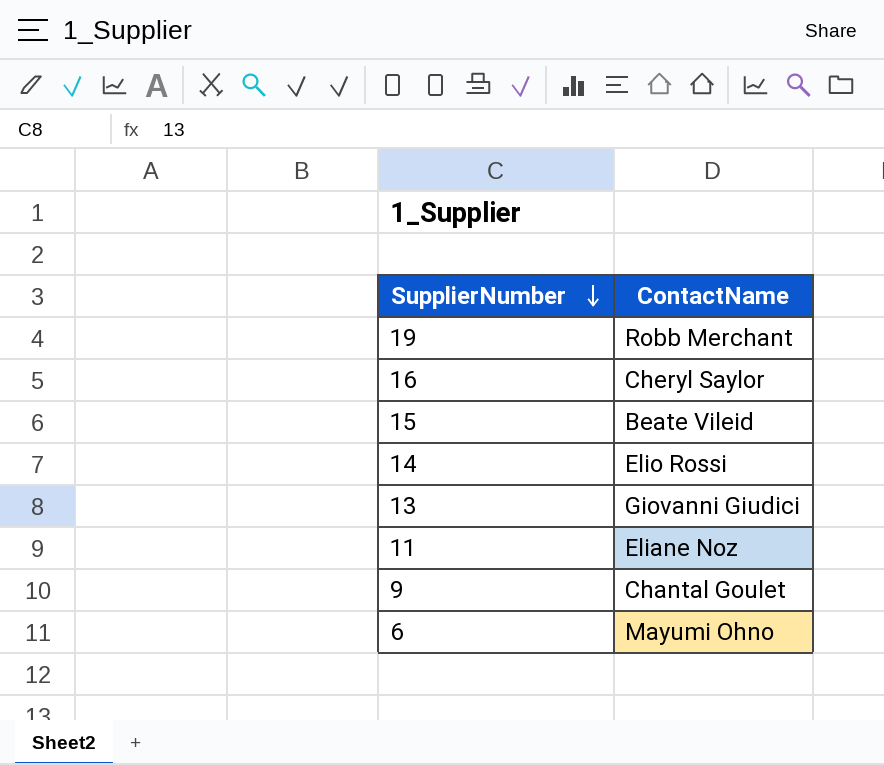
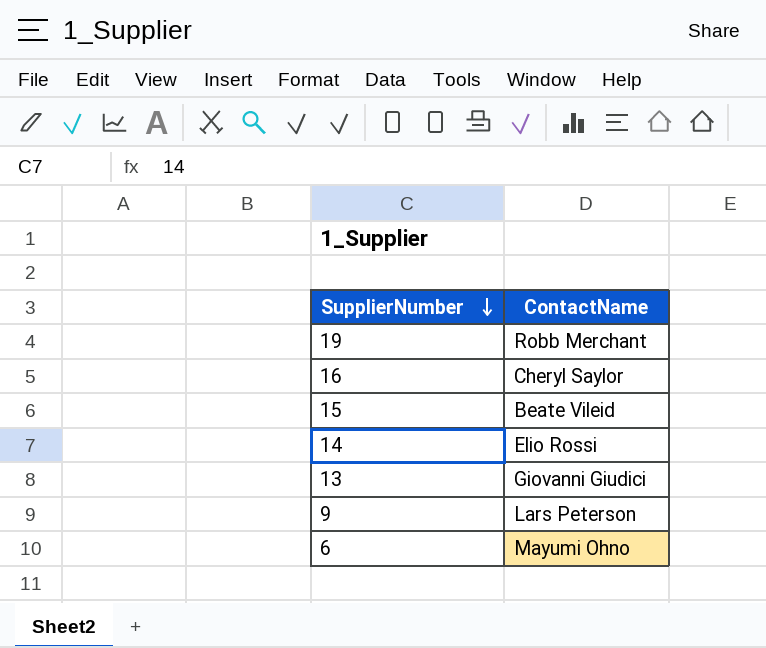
row 11: Eliane Noz -> none
9 | ContactName: Chantal Goulet -> Lars Peterson

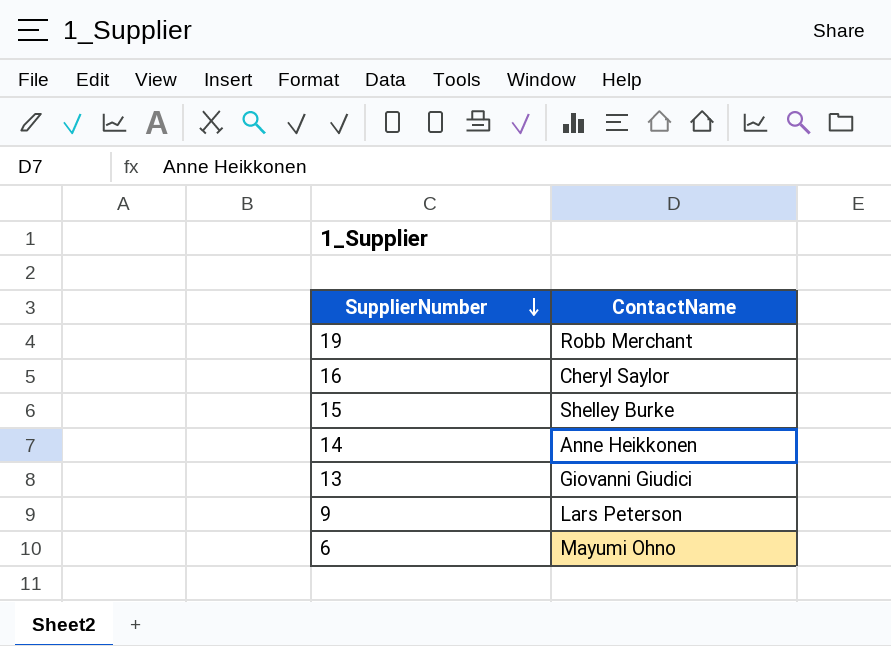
15 | ContactName: Beate Vileid -> Shelley Burke
14 | ContactName: Elio Rossi -> Anne Heikkonen

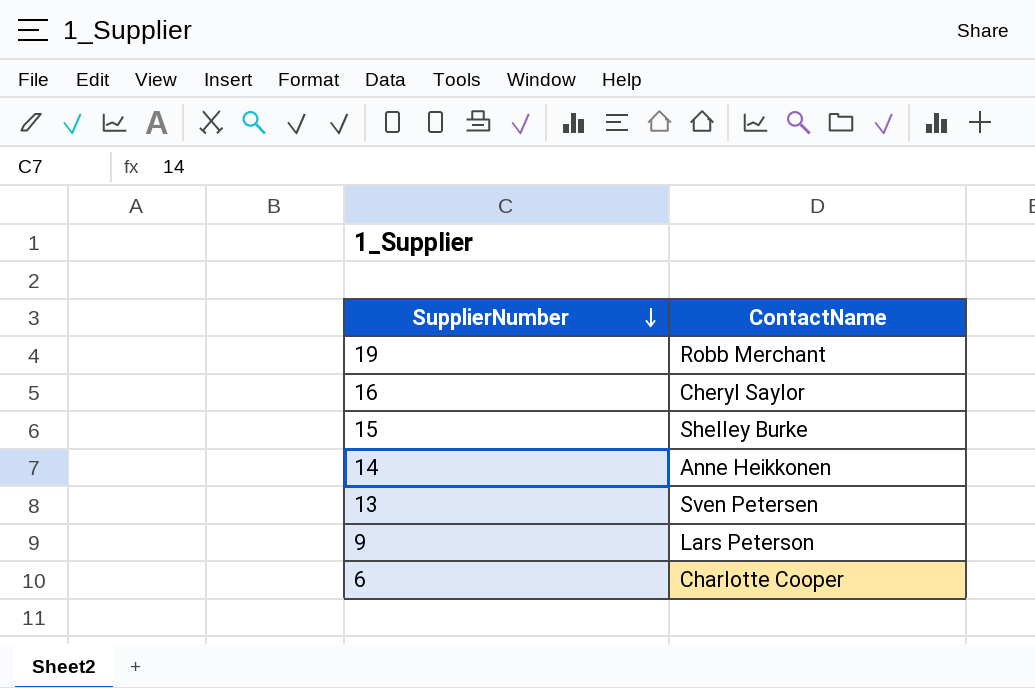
13 | ContactName: Giovanni Giudici -> Sven Petersen
6 | ContactName: Mayumi Ohno -> Charlotte Cooper

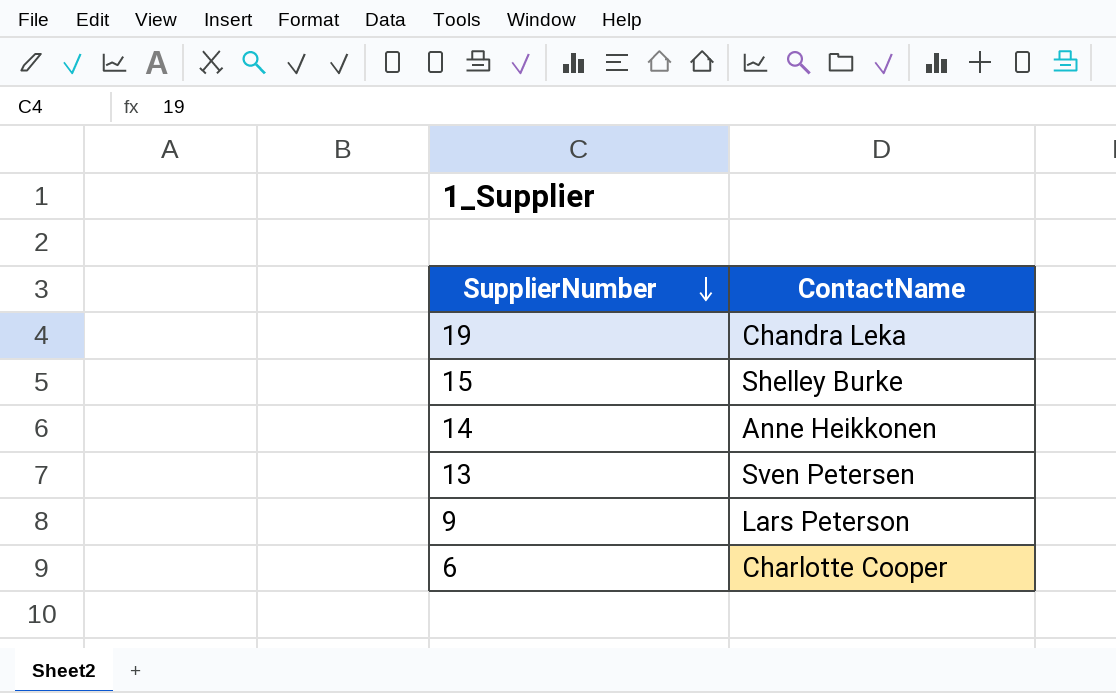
row 16: Cheryl Saylor -> none
19 | ContactName: Robb Merchant -> Chandra Leka

